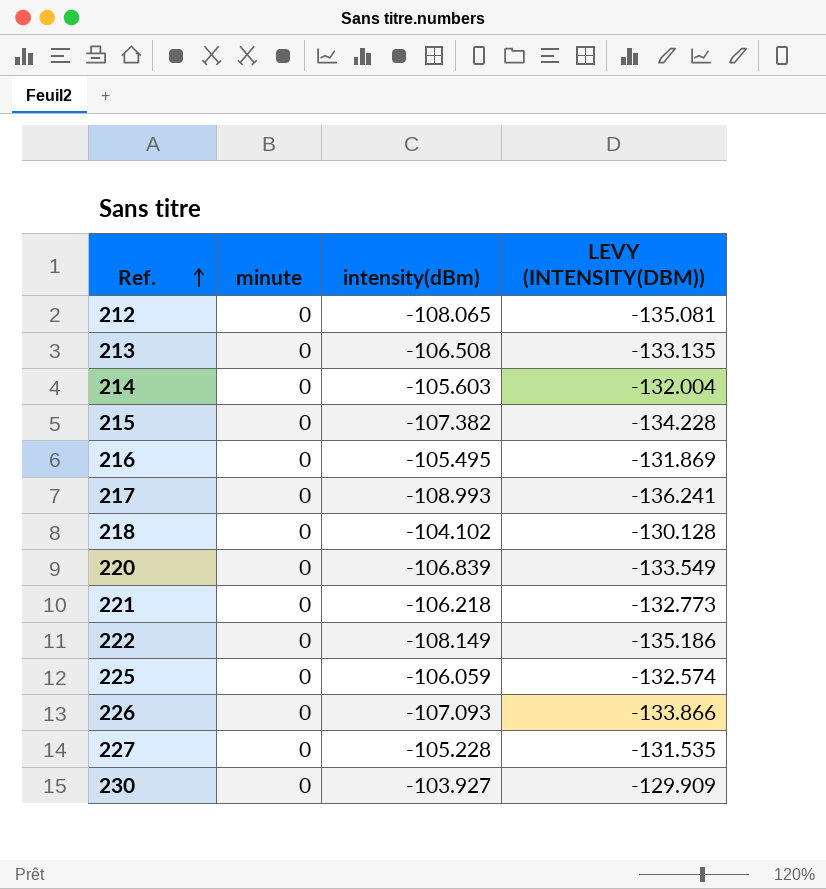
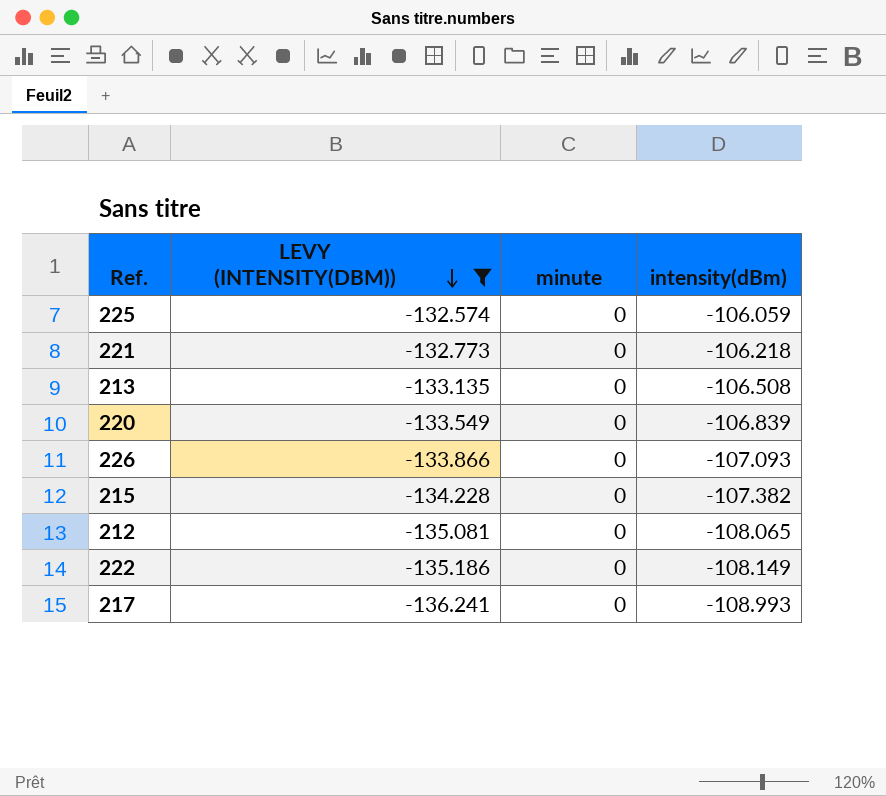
filter: none -> LEVY (INTENSITY(DBM)) <= -132.574
row order: Ref. ascending -> LEVY (INTENSITY(DBM)) descending
column LEVY (INTENSITY(DBM)) | position: 4 -> 2

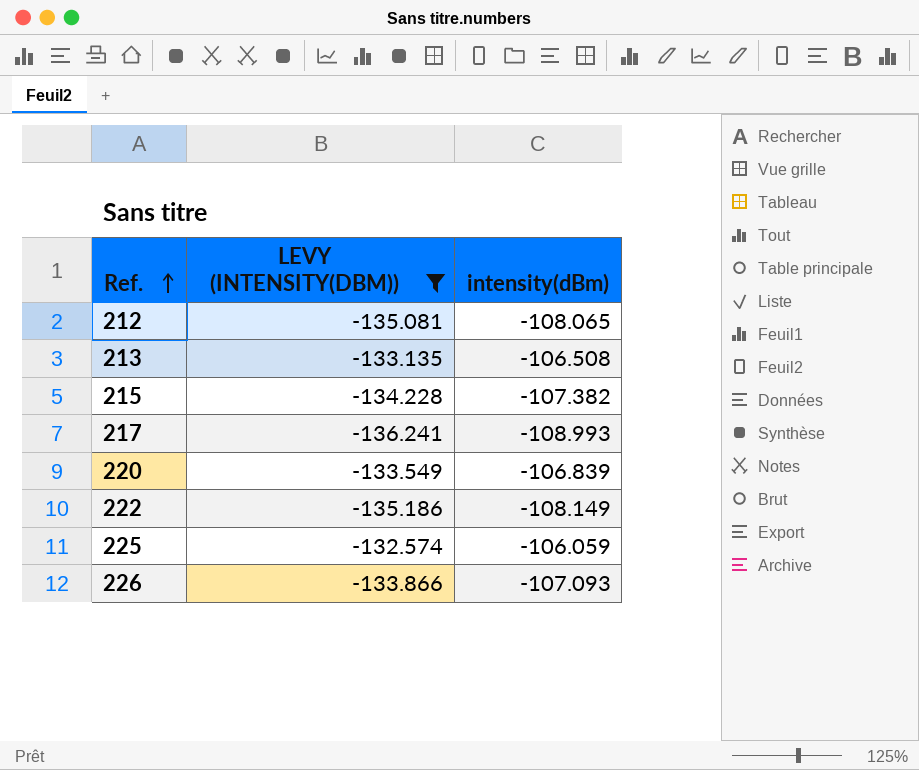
row order: LEVY (INTENSITY(DBM)) descending -> Ref. ascending
column minute | position: 3 -> none
row 221: -132.773 | 0 | -106.218 -> none

